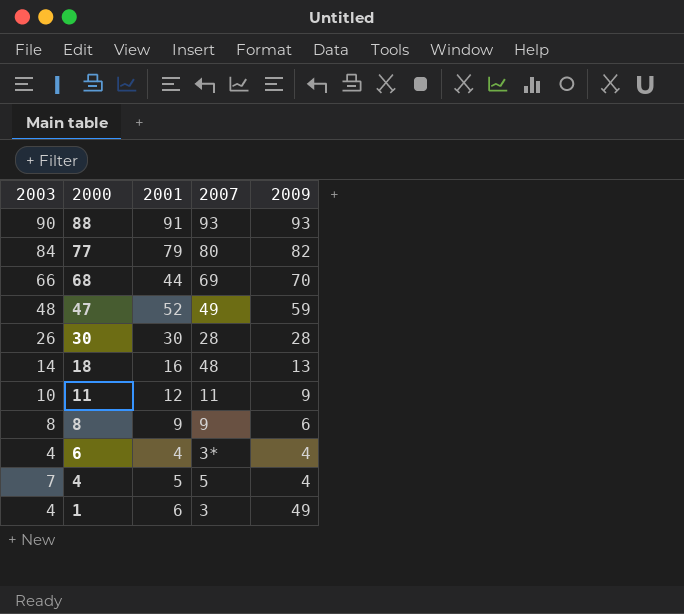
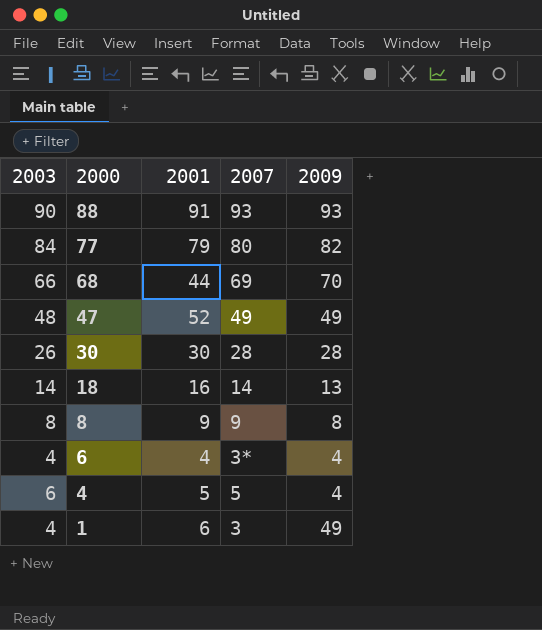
row 11: 10 | 12 | 11 | 9 -> none
47 | 2009: 59 -> 49
18 | 2007: 48 -> 14
8 | 2009: 6 -> 8
4 | 2003: 7 -> 6

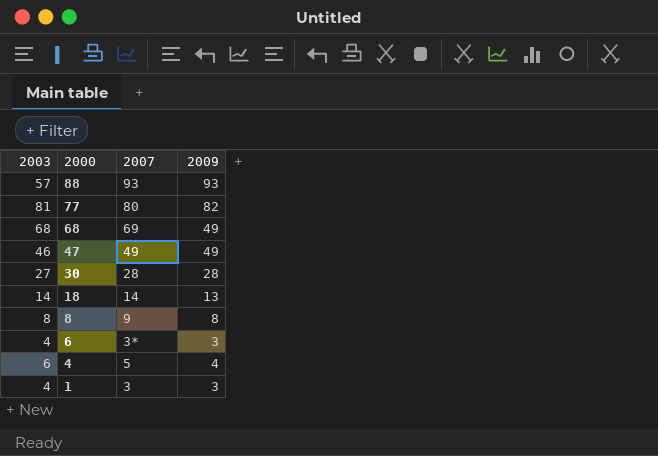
column 2001 | position: 3 -> none
88 | 2003: 90 -> 57
77 | 2003: 84 -> 81
68 | 2003: 66 -> 68
68 | 2009: 70 -> 49
47 | 2003: 48 -> 46
30 | 2003: 26 -> 27
6 | 2009: 4 -> 3
1 | 2009: 49 -> 3

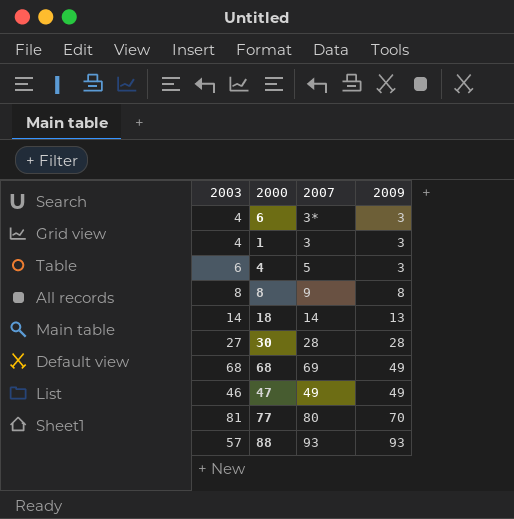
row order: 2000 descending -> 2009 ascending
4 | 2009: 4 -> 3
77 | 2009: 82 -> 70

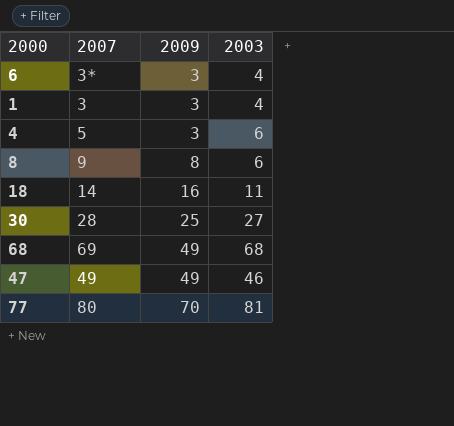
column 2003 | position: 1 -> 4
row 88: 57 | 93 | 93 -> none
8 | 2003: 8 -> 6
18 | 2009: 13 -> 16
18 | 2003: 14 -> 11
30 | 2009: 28 -> 25

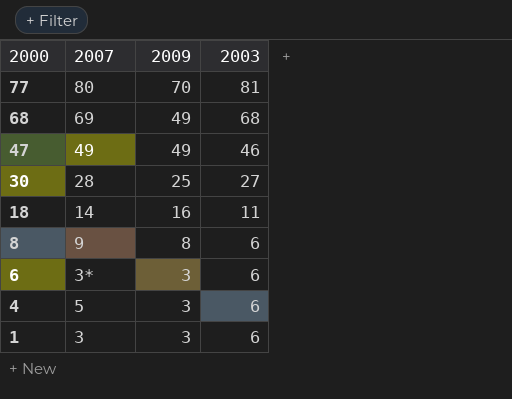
row order: 2009 ascending -> 2000 descending
6 | 2003: 4 -> 6
1 | 2003: 4 -> 6

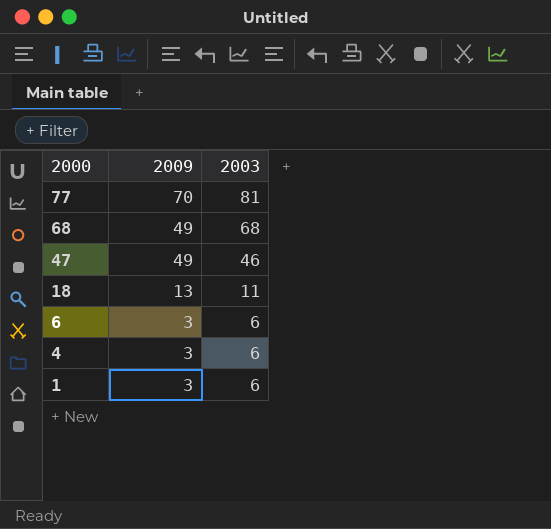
column 2007 | position: 2 -> none
row 30: 28 | 25 | 27 -> none
row 8: 9 | 8 | 6 -> none
18 | 2009: 16 -> 13

